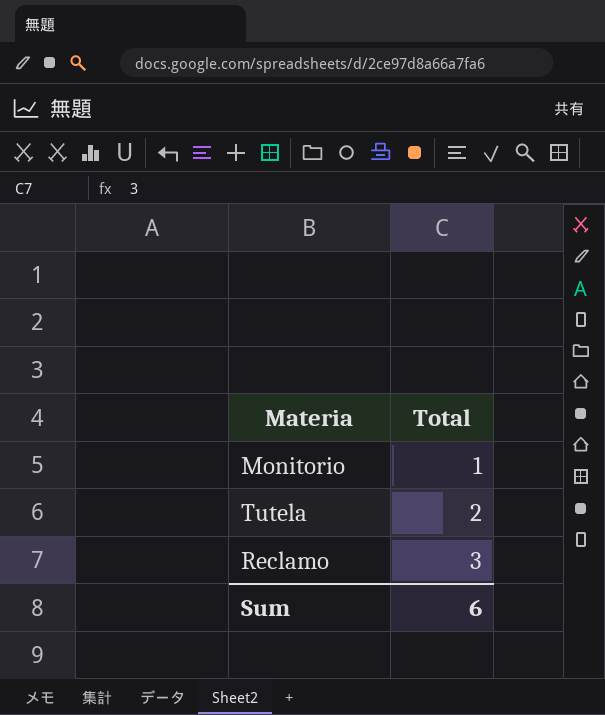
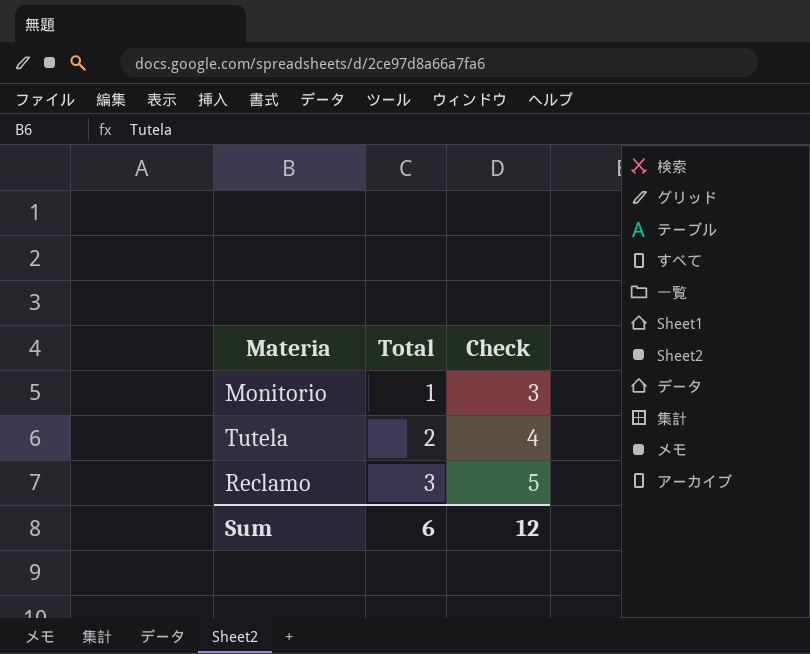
column Check | formula: none -> [Total] + 2

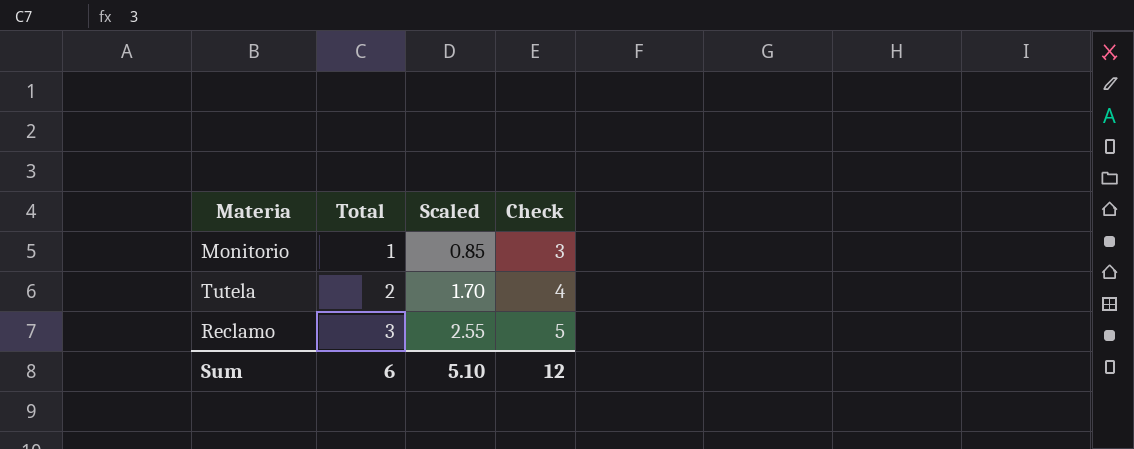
column Scaled | formula: none -> [Total] * 0.85

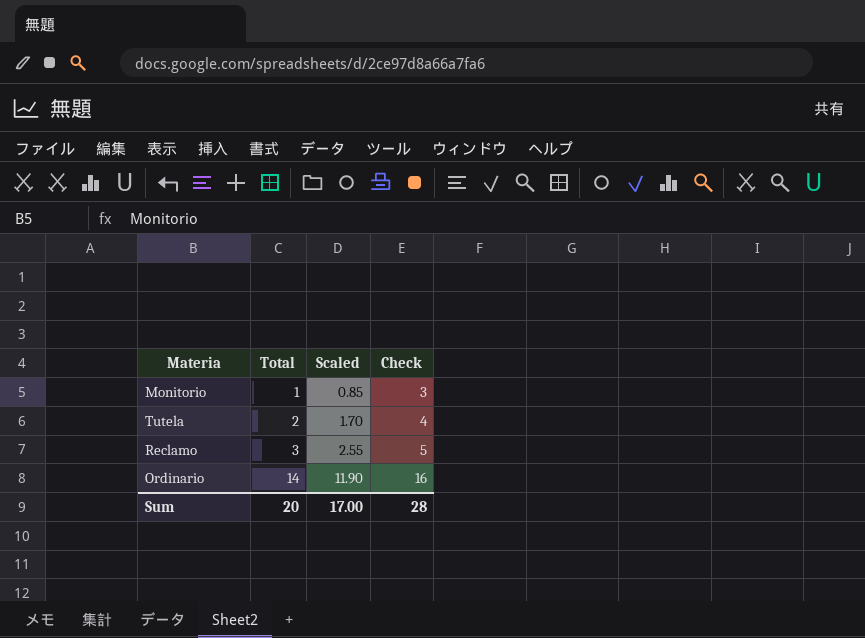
row Ordinario: none -> 14 | 11.90 | 16
Sum | Total: 6 -> 20
Sum | Scaled: 5.10 -> 17.00
Sum | Check: 12 -> 28

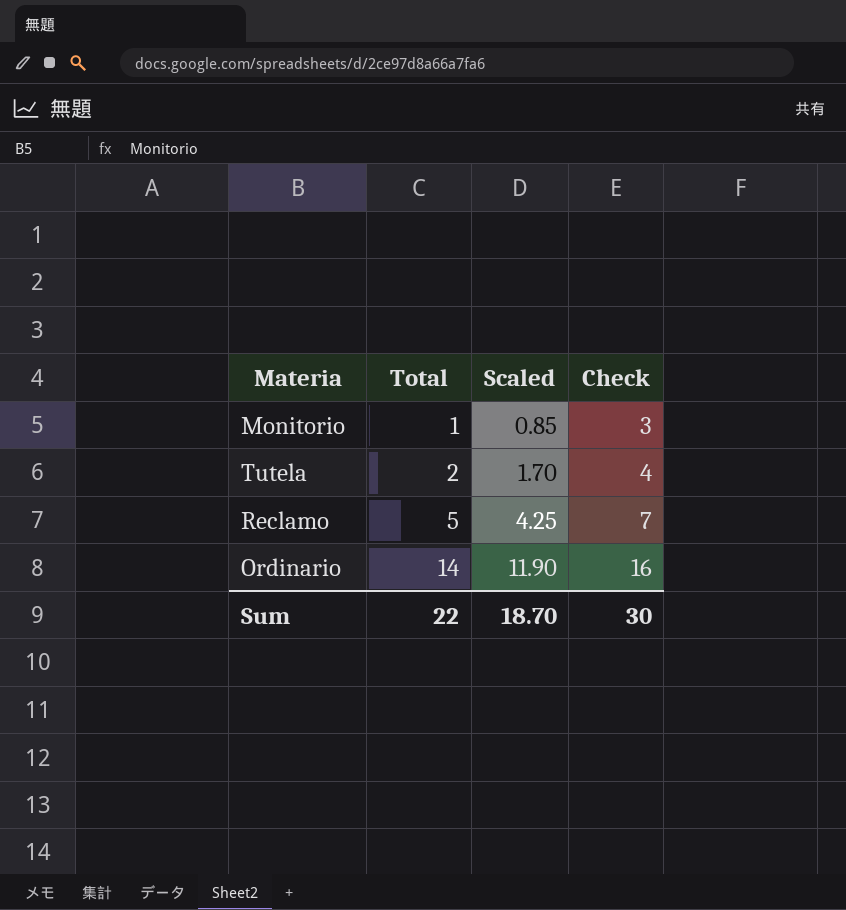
Reclamo | Total: 3 -> 5
Reclamo | Scaled: 2.55 -> 4.25
Reclamo | Check: 5 -> 7
Sum | Total: 20 -> 22
Sum | Scaled: 17.00 -> 18.70
Sum | Check: 28 -> 30

